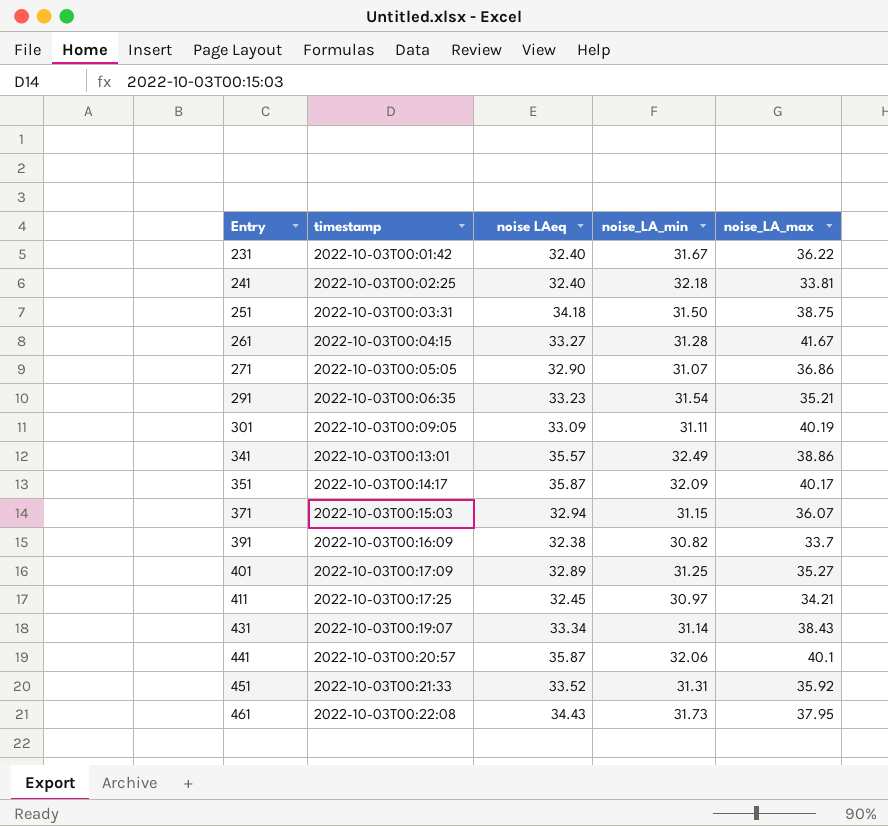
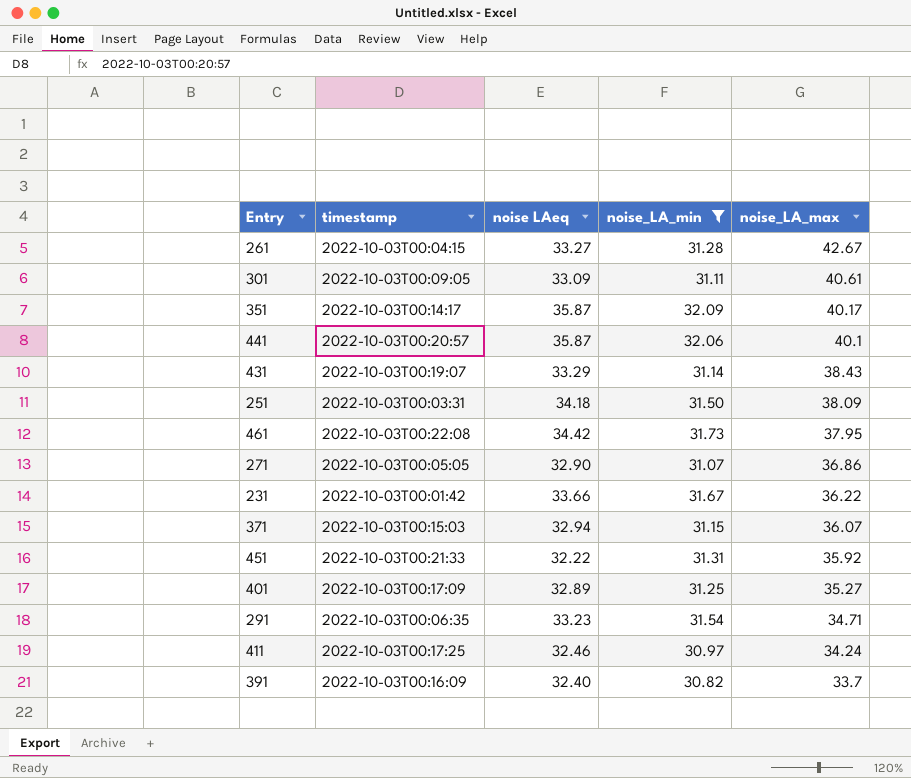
filter: none -> noise_LA_min <= 32.09
row order: Entry ascending -> noise_LA_max descending
261 | noise_LA_max: 41.67 -> 42.67
301 | noise_LA_max: 40.19 -> 40.61
431 | noise LAeq: 33.34 -> 33.29
251 | noise_LA_max: 38.75 -> 38.09
461 | noise LAeq: 34.43 -> 34.42
231 | noise LAeq: 32.40 -> 33.66
451 | noise LAeq: 33.52 -> 32.22
291 | noise_LA_max: 35.21 -> 34.71
411 | noise LAeq: 32.45 -> 32.46
411 | noise_LA_max: 34.21 -> 34.24
391 | noise LAeq: 32.38 -> 32.40

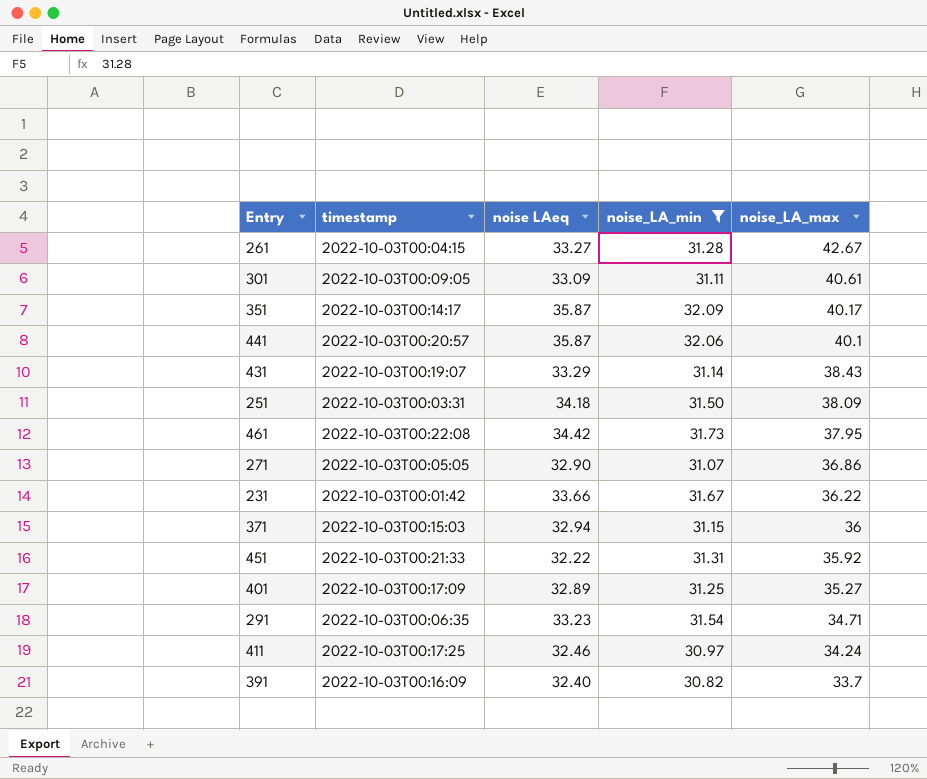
371 | noise_LA_max: 36.07 -> 36

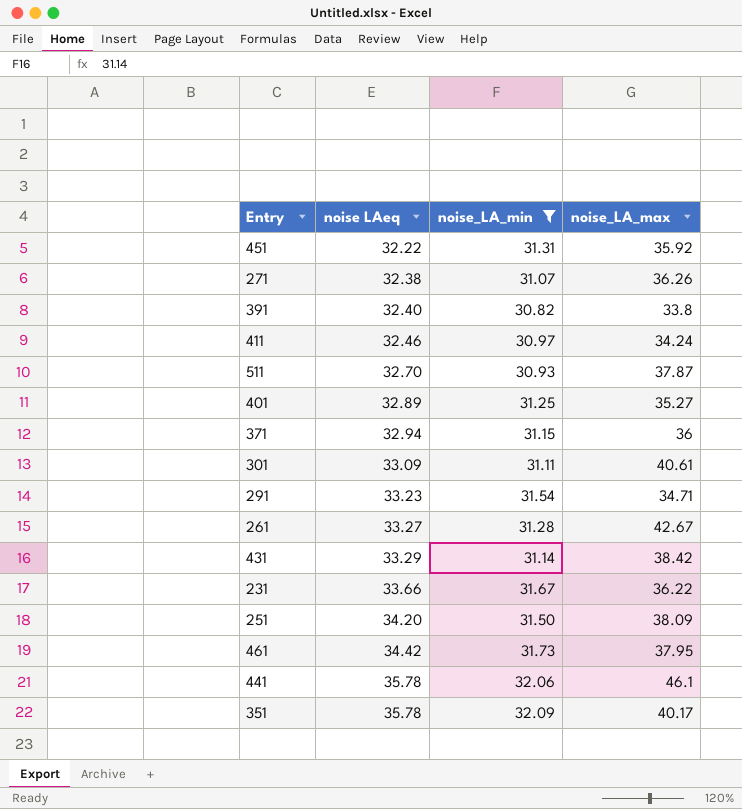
row order: noise_LA_max descending -> noise LAeq ascending
column timestamp | position: 2 -> none
271 | noise LAeq: 32.90 -> 32.38
271 | noise_LA_max: 36.86 -> 36.26
391 | noise_LA_max: 33.7 -> 33.8
row 511: none -> 32.70 | 30.93 | 37.87
431 | noise_LA_max: 38.43 -> 38.42
251 | noise LAeq: 34.18 -> 34.20
441 | noise LAeq: 35.87 -> 35.78
441 | noise_LA_max: 40.1 -> 46.1
351 | noise LAeq: 35.87 -> 35.78

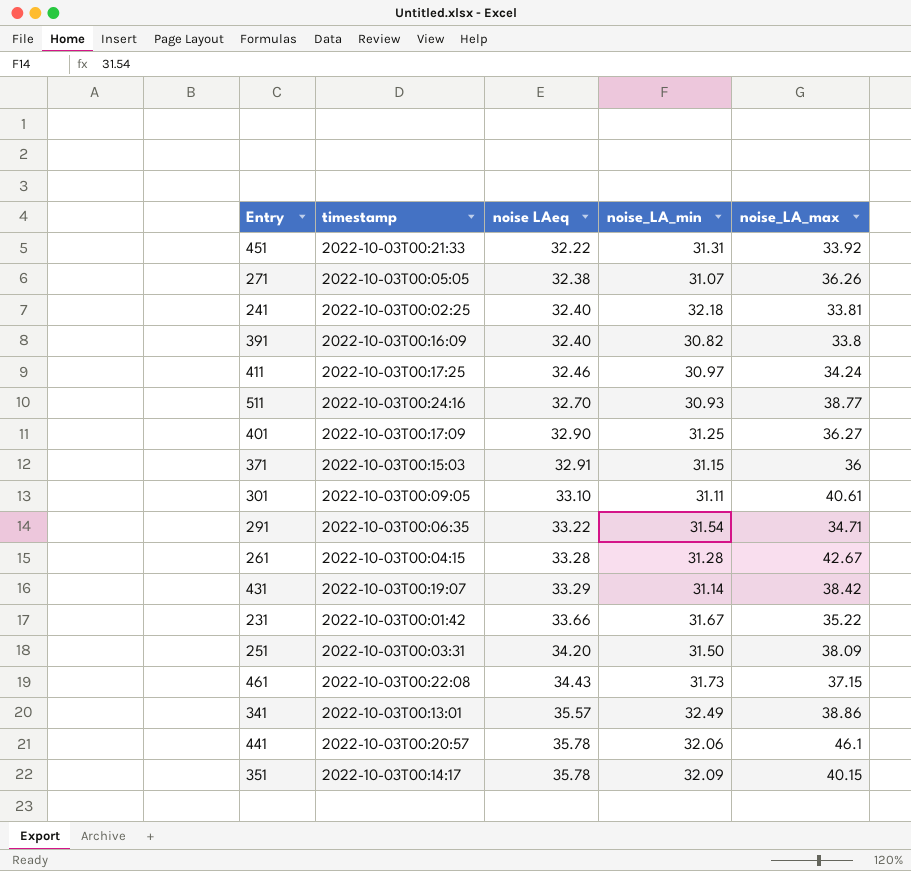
filter: noise_LA_min <= 32.09 -> none
column timestamp | position: none -> 2
451 | noise_LA_max: 35.92 -> 33.92
511 | noise_LA_max: 37.87 -> 38.77
401 | noise LAeq: 32.89 -> 32.90
401 | noise_LA_max: 35.27 -> 36.27
371 | noise LAeq: 32.94 -> 32.91
301 | noise LAeq: 33.09 -> 33.10
291 | noise LAeq: 33.23 -> 33.22
261 | noise LAeq: 33.27 -> 33.28
231 | noise_LA_max: 36.22 -> 35.22
461 | noise LAeq: 34.42 -> 34.43
461 | noise_LA_max: 37.95 -> 37.15
351 | noise_LA_max: 40.17 -> 40.15

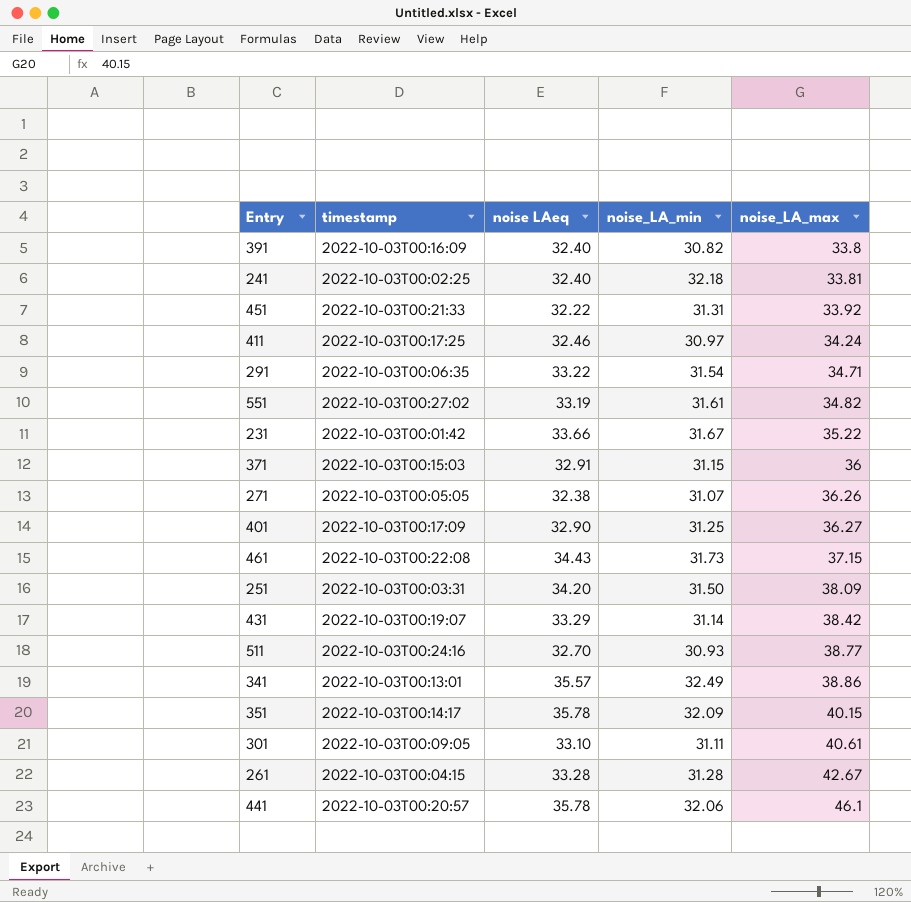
row order: noise LAeq ascending -> noise_LA_max ascending
row 551: none -> 2022-10-03T00:27:02 | 33.19 | 31.61 | 34.82

